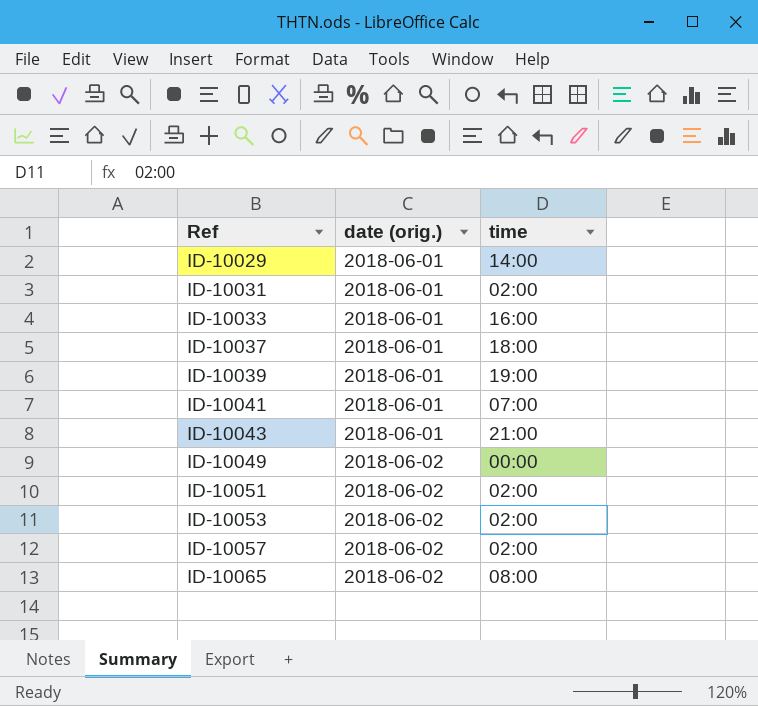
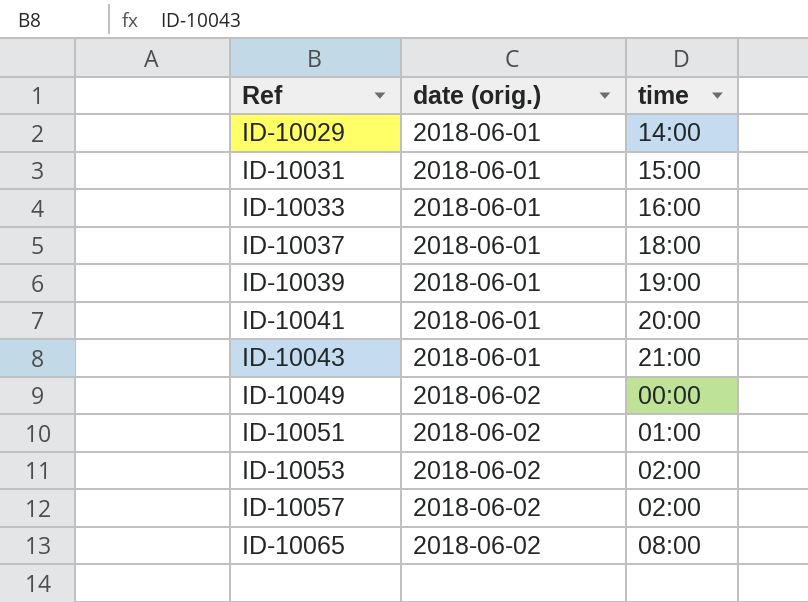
ID-10031 | time: 02:00 -> 15:00
ID-10041 | time: 07:00 -> 20:00
ID-10051 | time: 02:00 -> 01:00

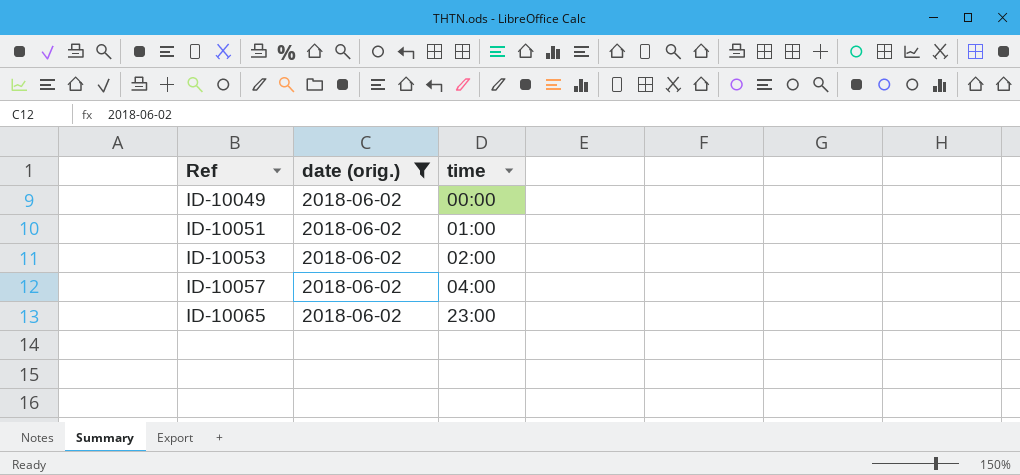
filter: none -> date (orig.) = 2018-06-02
ID-10057 | time: 02:00 -> 04:00
ID-10065 | time: 08:00 -> 23:00

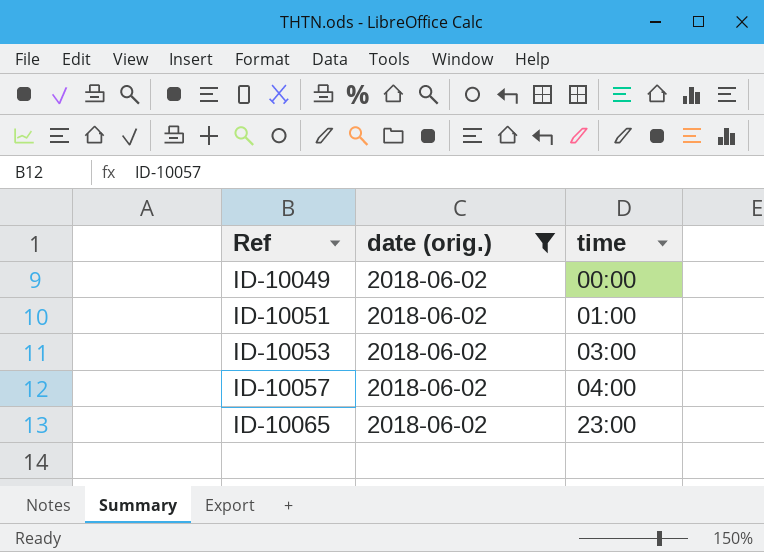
ID-10053 | time: 02:00 -> 03:00

